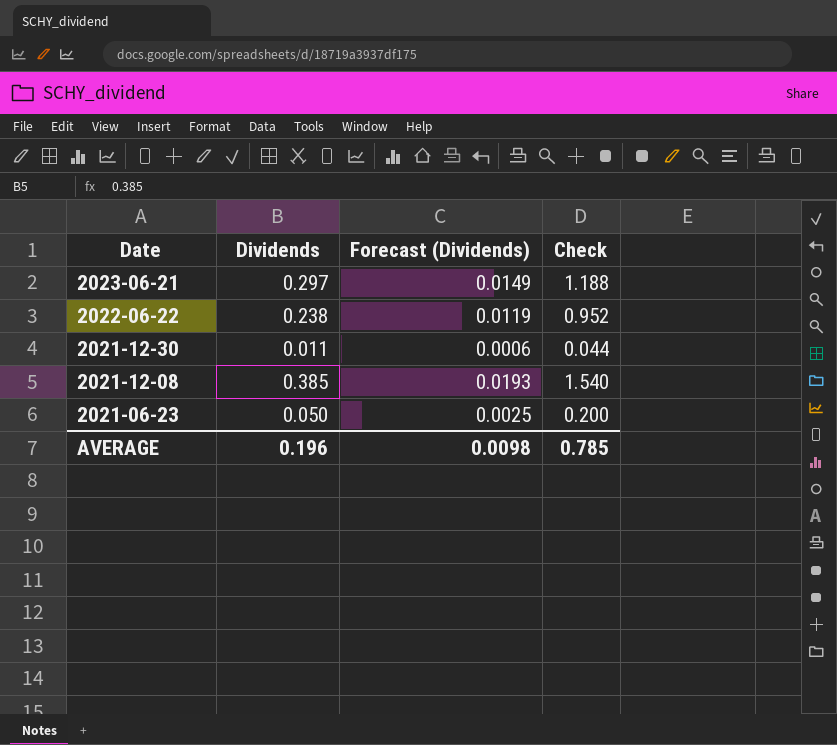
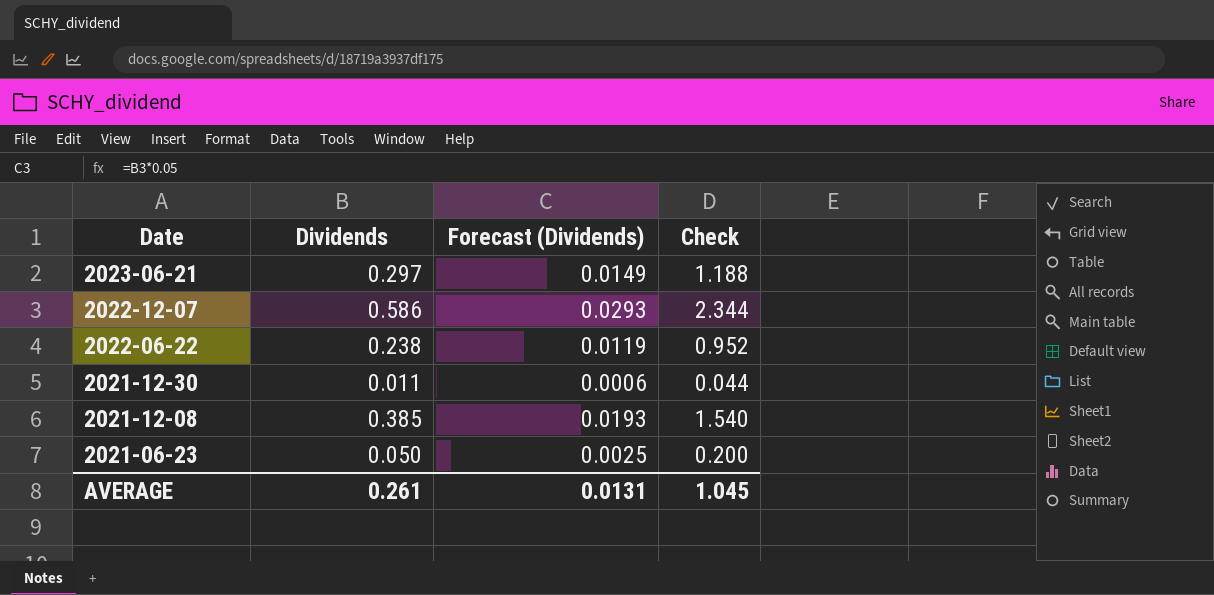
row 2022-12-07: none -> 0.586 | 0.0293 | 2.344
AVERAGE | Dividends: 0.196 -> 0.261
AVERAGE | Forecast (Dividends): 0.0098 -> 0.0131
AVERAGE | Check: 0.785 -> 1.045

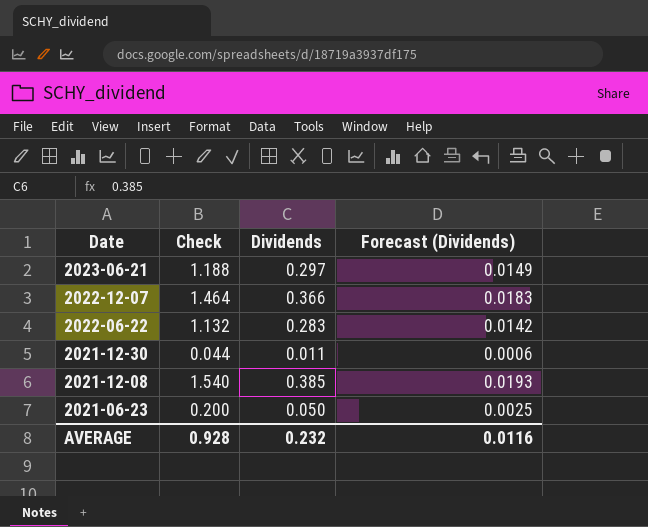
column Check | position: 4 -> 2
2022-12-07 | Check: 2.344 -> 1.464
2022-12-07 | Dividends: 0.586 -> 0.366
2022-12-07 | Forecast (Dividends): 0.0293 -> 0.0183
2022-06-22 | Check: 0.952 -> 1.132
2022-06-22 | Dividends: 0.238 -> 0.283
2022-06-22 | Forecast (Dividends): 0.0119 -> 0.0142
AVERAGE | Check: 1.045 -> 0.928
AVERAGE | Dividends: 0.261 -> 0.232
AVERAGE | Forecast (Dividends): 0.0131 -> 0.0116

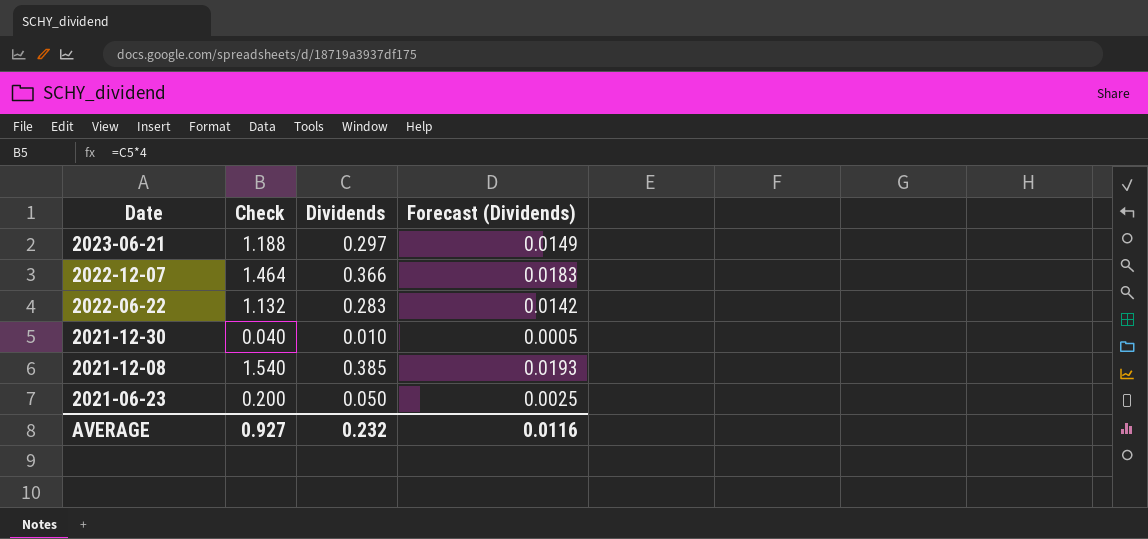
2021-12-30 | Check: 0.044 -> 0.040
2021-12-30 | Dividends: 0.011 -> 0.010
2021-12-30 | Forecast (Dividends): 0.0006 -> 0.0005
AVERAGE | Check: 0.928 -> 0.927

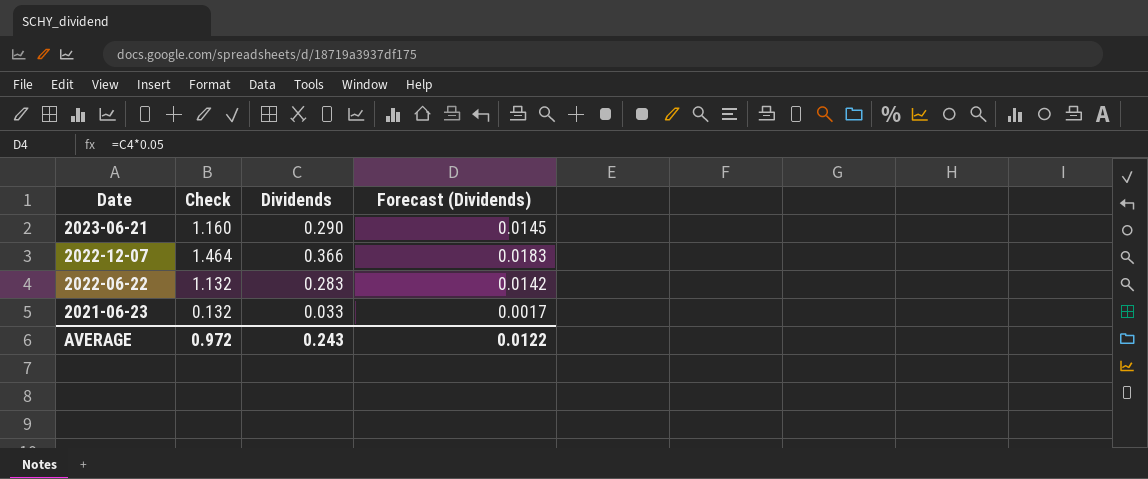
row 2021-12-30: 0.040 | 0.010 | 0.0005 -> none
row 2021-12-08: 1.540 | 0.385 | 0.0193 -> none
2023-06-21 | Check: 1.188 -> 1.160
2023-06-21 | Dividends: 0.297 -> 0.290
2023-06-21 | Forecast (Dividends): 0.0149 -> 0.0145
2021-06-23 | Check: 0.200 -> 0.132
2021-06-23 | Dividends: 0.050 -> 0.033
2021-06-23 | Forecast (Dividends): 0.0025 -> 0.0017
AVERAGE | Check: 0.927 -> 0.972
AVERAGE | Dividends: 0.232 -> 0.243
AVERAGE | Forecast (Dividends): 0.0116 -> 0.0122

